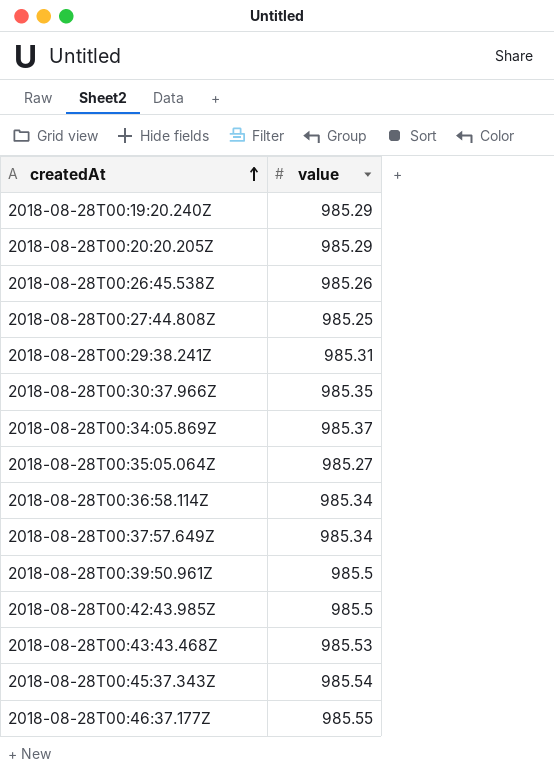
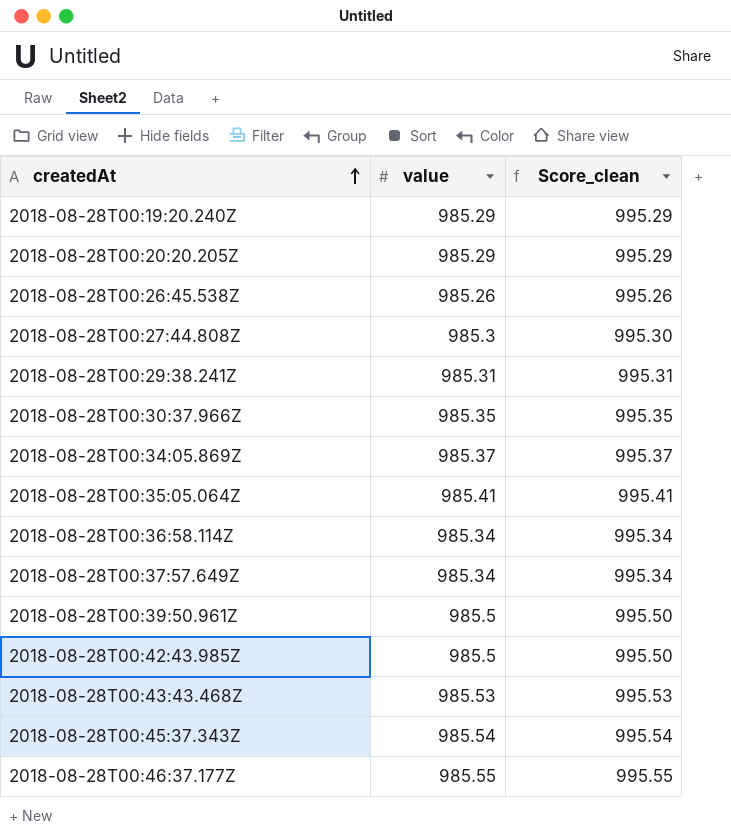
column Score_clean | formula: none -> [value] + 10
2018-08-28T00:27:44.808Z | value: 985.25 -> 985.3
2018-08-28T00:35:05.064Z | value: 985.27 -> 985.41

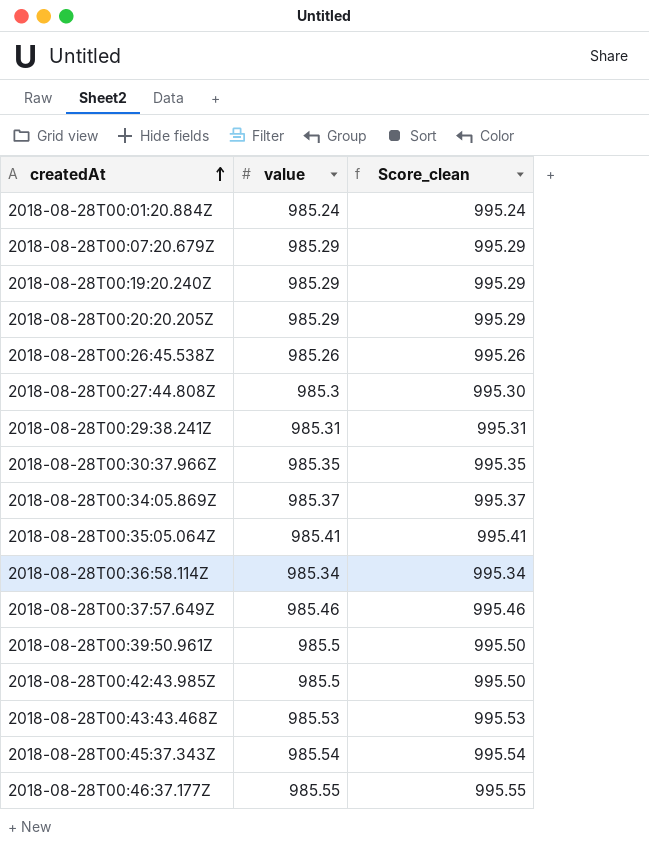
row 2018-08-28T00:01:20.884Z: none -> 985.24 | 995.24
row 2018-08-28T00:07:20.679Z: none -> 985.29 | 995.29
2018-08-28T00:37:57.649Z | value: 985.34 -> 985.46
2018-08-28T00:37:57.649Z | Score_clean: 995.34 -> 995.46

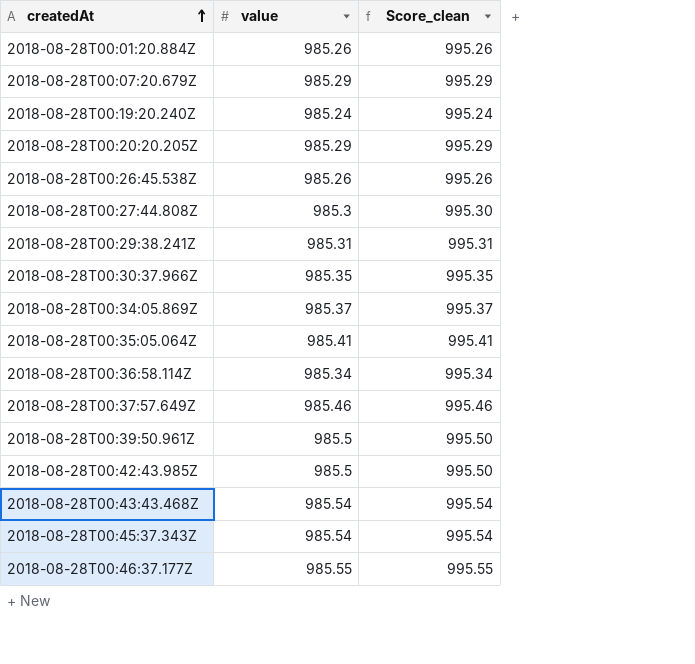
2018-08-28T00:01:20.884Z | value: 985.24 -> 985.26
2018-08-28T00:01:20.884Z | Score_clean: 995.24 -> 995.26
2018-08-28T00:19:20.240Z | value: 985.29 -> 985.24
2018-08-28T00:19:20.240Z | Score_clean: 995.29 -> 995.24
2018-08-28T00:43:43.468Z | value: 985.53 -> 985.54
2018-08-28T00:43:43.468Z | Score_clean: 995.53 -> 995.54

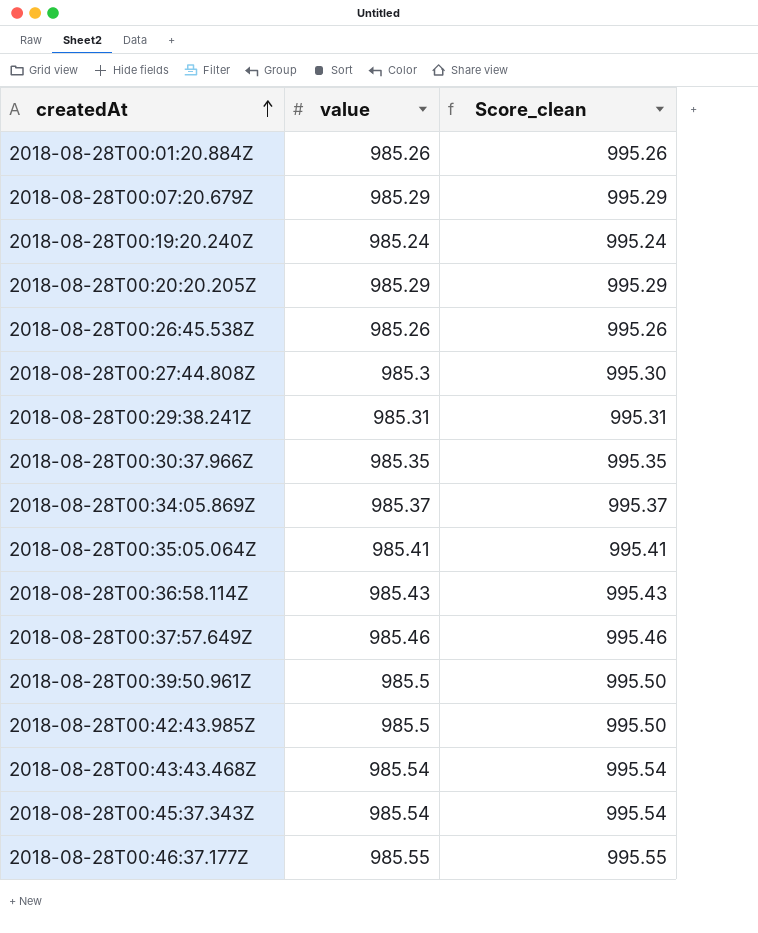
2018-08-28T00:36:58.114Z | value: 985.34 -> 985.43
2018-08-28T00:36:58.114Z | Score_clean: 995.34 -> 995.43

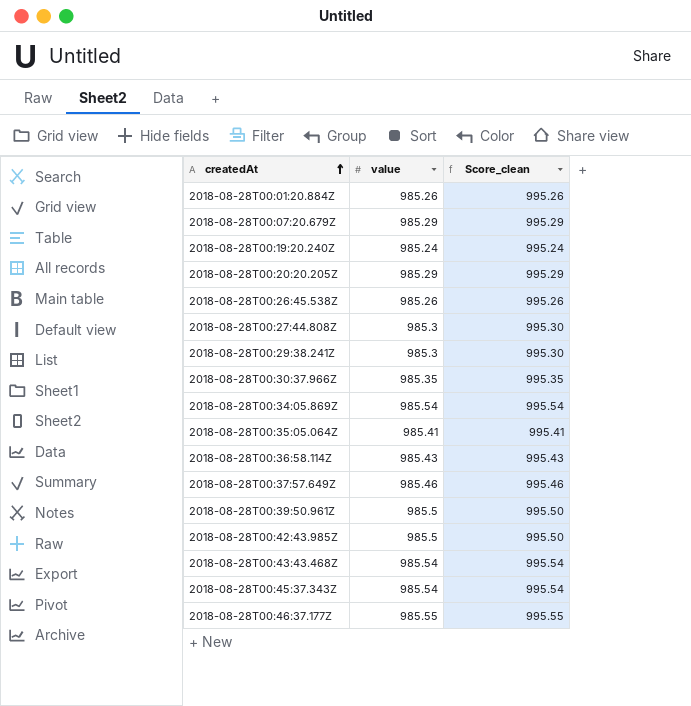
2018-08-28T00:29:38.241Z | value: 985.31 -> 985.3
2018-08-28T00:29:38.241Z | Score_clean: 995.31 -> 995.30
2018-08-28T00:34:05.869Z | value: 985.37 -> 985.54
2018-08-28T00:34:05.869Z | Score_clean: 995.37 -> 995.54

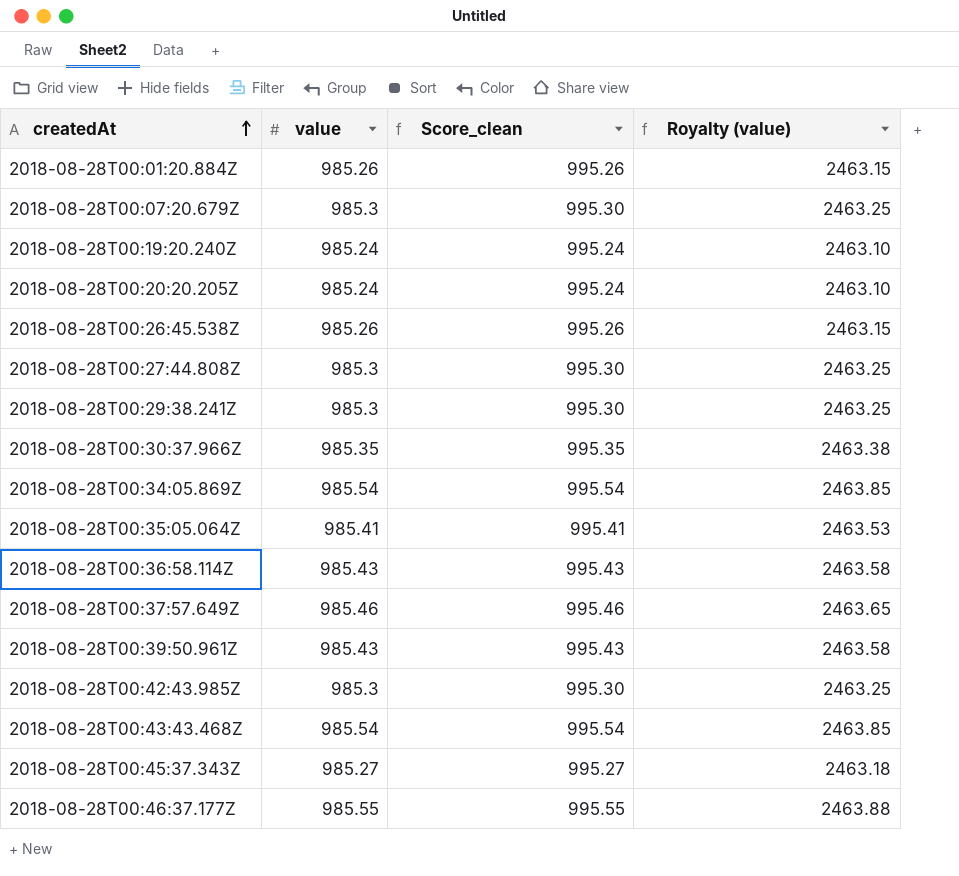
column Royalty (value) | formula: none -> [value] * 2.5
2018-08-28T00:07:20.679Z | value: 985.29 -> 985.3
2018-08-28T00:07:20.679Z | Score_clean: 995.29 -> 995.30
2018-08-28T00:20:20.205Z | value: 985.29 -> 985.24
2018-08-28T00:20:20.205Z | Score_clean: 995.29 -> 995.24
2018-08-28T00:39:50.961Z | value: 985.5 -> 985.43
2018-08-28T00:39:50.961Z | Score_clean: 995.50 -> 995.43
2018-08-28T00:42:43.985Z | value: 985.5 -> 985.3
2018-08-28T00:42:43.985Z | Score_clean: 995.50 -> 995.30
2018-08-28T00:45:37.343Z | value: 985.54 -> 985.27
2018-08-28T00:45:37.343Z | Score_clean: 995.54 -> 995.27

